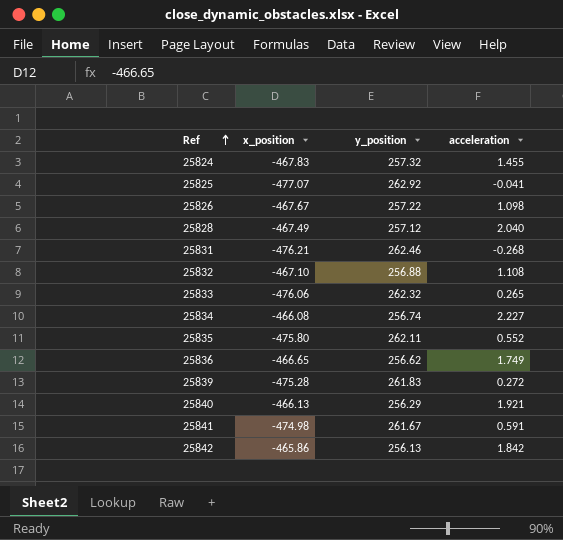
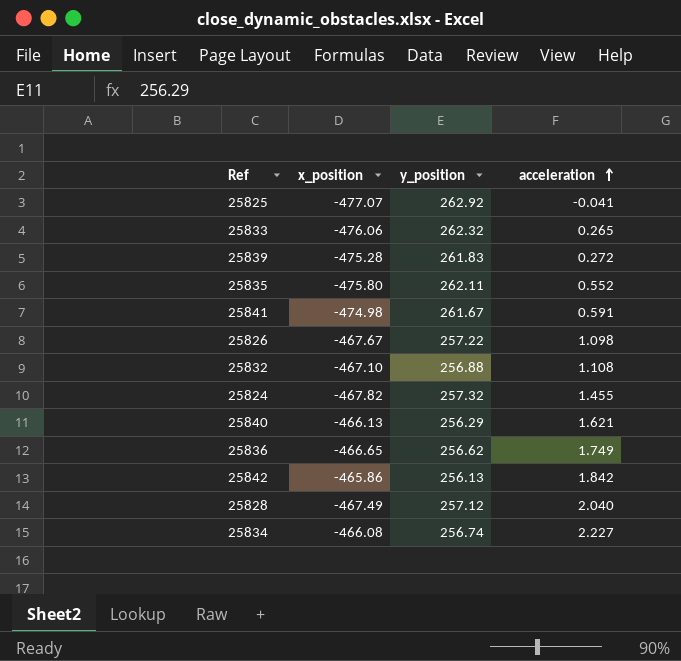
row order: Ref ascending -> acceleration ascending
row 25831: -476.21 | 262.46 | -0.268 -> none
25824 | x_position: -467.83 -> -467.82
25840 | acceleration: 1.921 -> 1.621

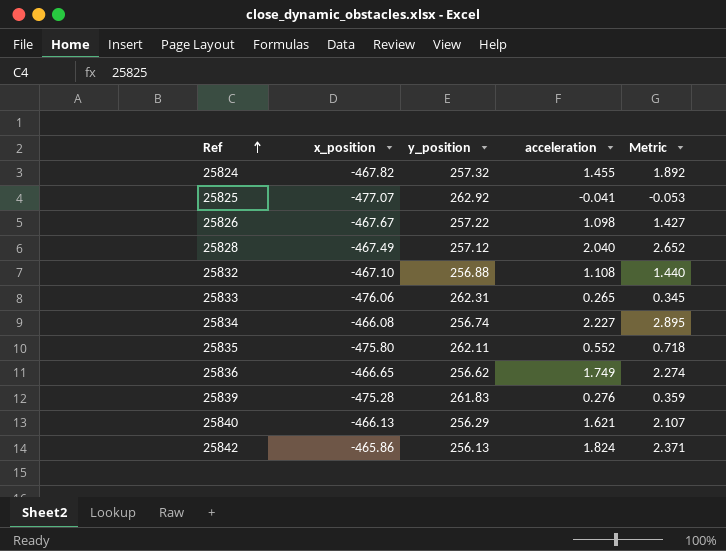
row order: acceleration ascending -> Ref ascending
column Metric | formula: none -> [acceleration] * 1.3
row 25841: -474.98 | 261.67 | 0.591 -> none
25833 | y_position: 262.32 -> 262.31
25839 | acceleration: 0.272 -> 0.276
25842 | acceleration: 1.842 -> 1.824

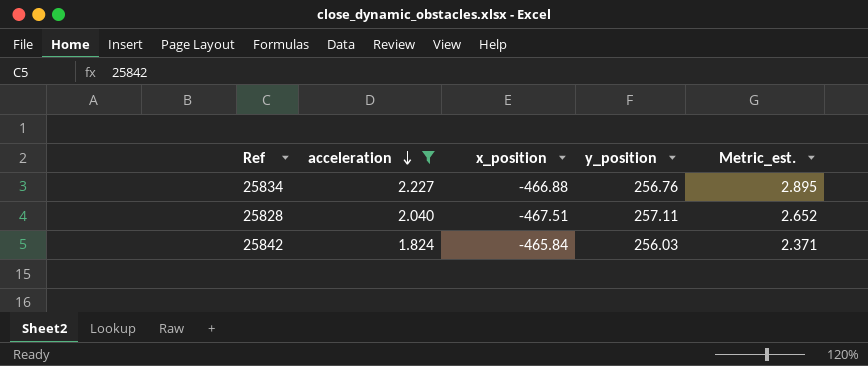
filter: none -> acceleration >= 1.824
row order: Ref ascending -> acceleration descending
column acceleration | position: 4 -> 2
column name: Metric -> Metric_est.
25834 | x_position: -466.08 -> -466.88
25834 | y_position: 256.74 -> 256.76
25828 | x_position: -467.49 -> -467.51
25828 | y_position: 257.12 -> 257.11
25842 | x_position: -465.86 -> -465.84
25842 | y_position: 256.13 -> 256.03

